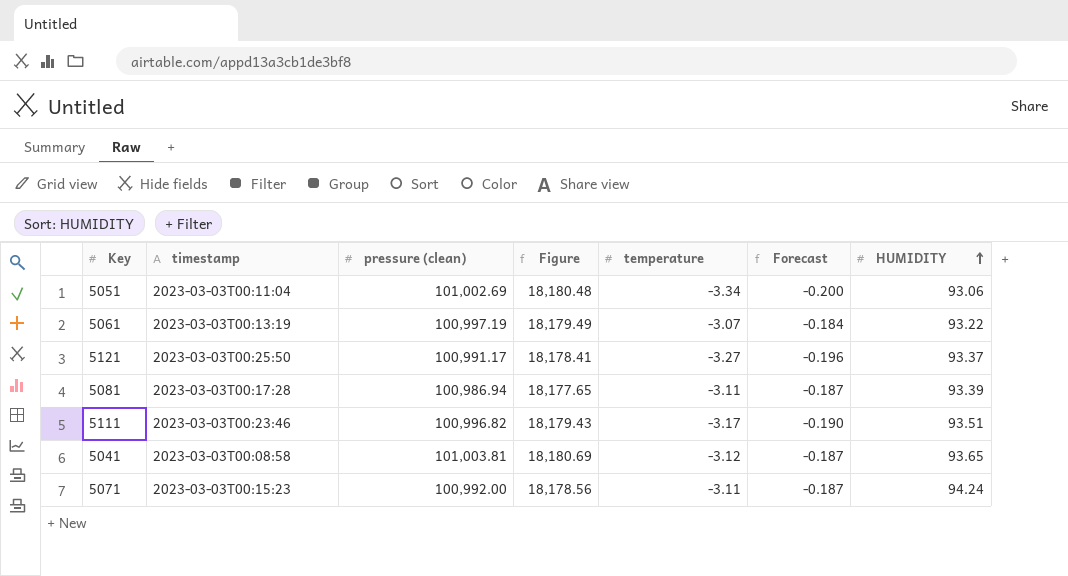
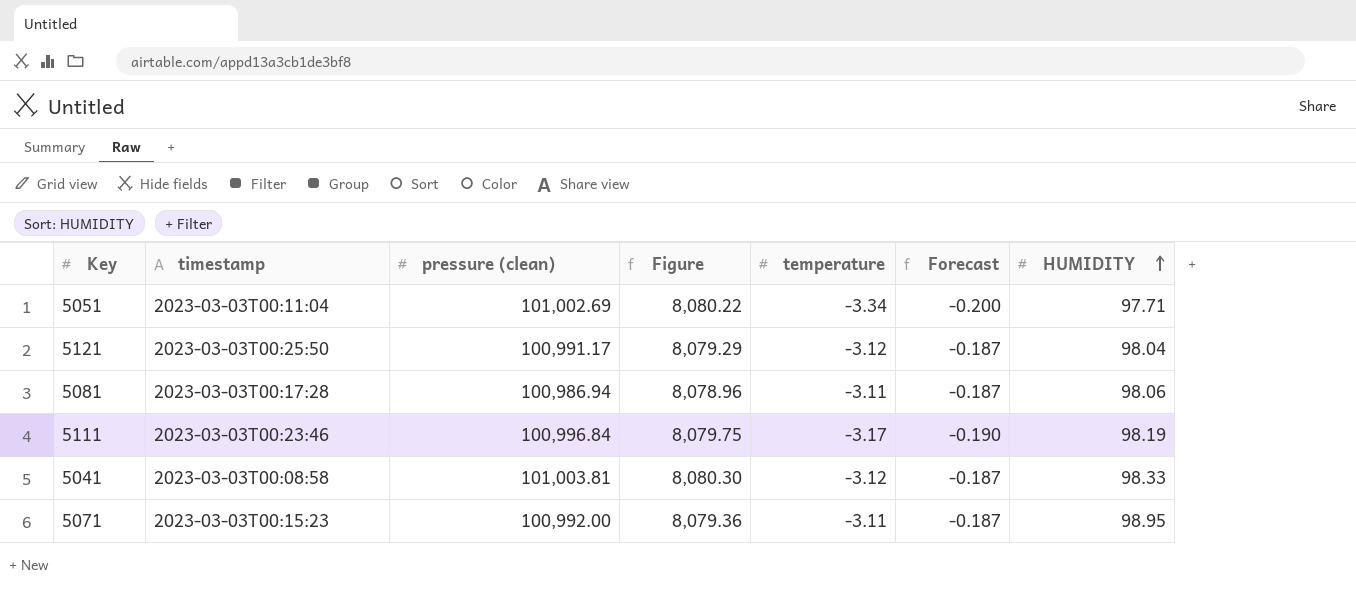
column Figure | formula: [pressure (clean)] * 0.18 -> [pressure (clean)] * 0.08
row 5061: 2023-03-03T00:13:19 | 100,997.19 | 18,179.49 | -3.07 | -0.184 | 93.22 -> none
5051 | HUMIDITY: 93.06 -> 97.71
5121 | temperature: -3.27 -> -3.12
5121 | Forecast: -0.196 -> -0.187
5121 | HUMIDITY: 93.37 -> 98.04
5081 | HUMIDITY: 93.39 -> 98.06
5111 | pressure (clean): 100,996.82 -> 100,996.84
5111 | HUMIDITY: 93.51 -> 98.19
5041 | HUMIDITY: 93.65 -> 98.33
5071 | HUMIDITY: 94.24 -> 98.95

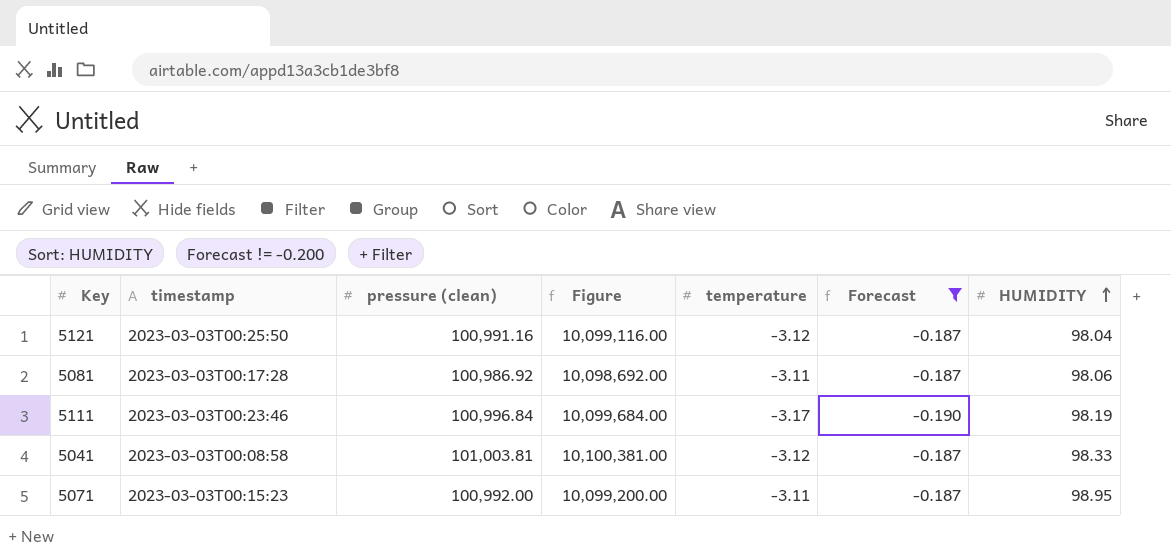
filter: none -> Forecast != -0.200
column Figure | formula: [pressure (clean)] * 0.08 -> [pressure (clean)] * 100
5121 | pressure (clean): 100,991.17 -> 100,991.16
5081 | pressure (clean): 100,986.94 -> 100,986.92

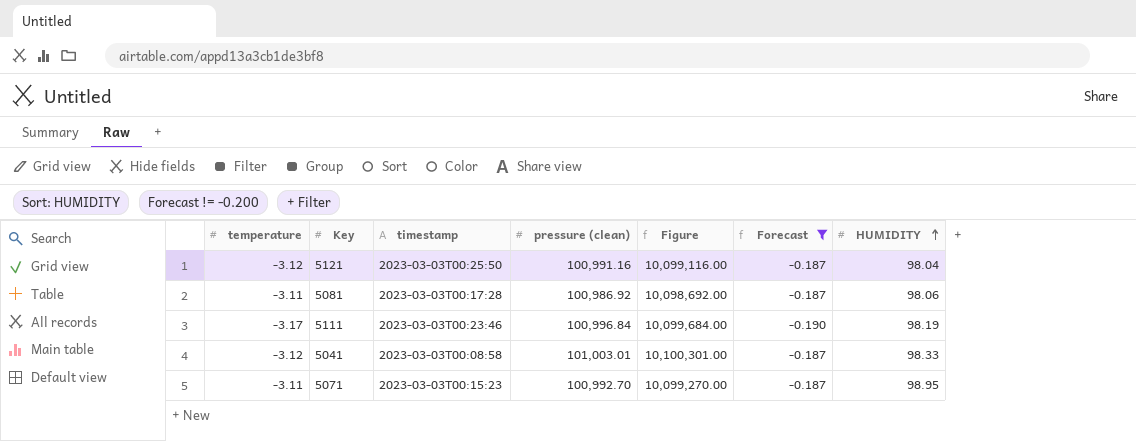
column temperature | position: 5 -> 1
5041 | pressure (clean): 101,003.81 -> 101,003.01
5041 | Figure: 10,100,381.00 -> 10,100,301.00
5071 | pressure (clean): 100,992.00 -> 100,992.70
5071 | Figure: 10,099,200.00 -> 10,099,270.00

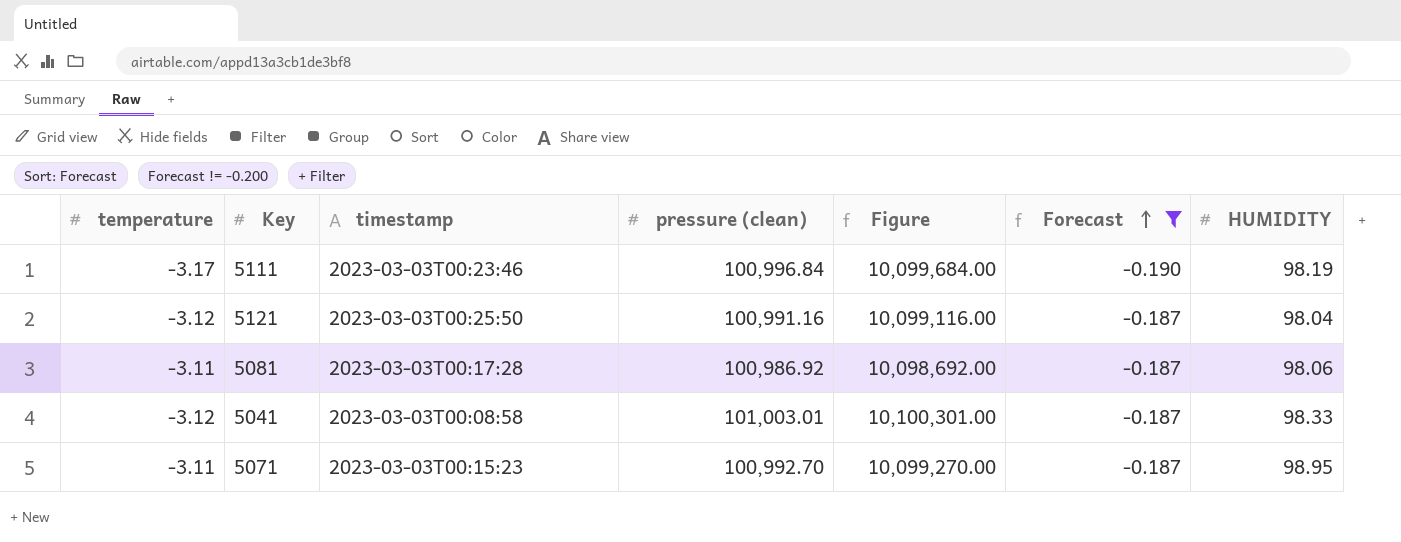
row order: HUMIDITY ascending -> Forecast ascending

